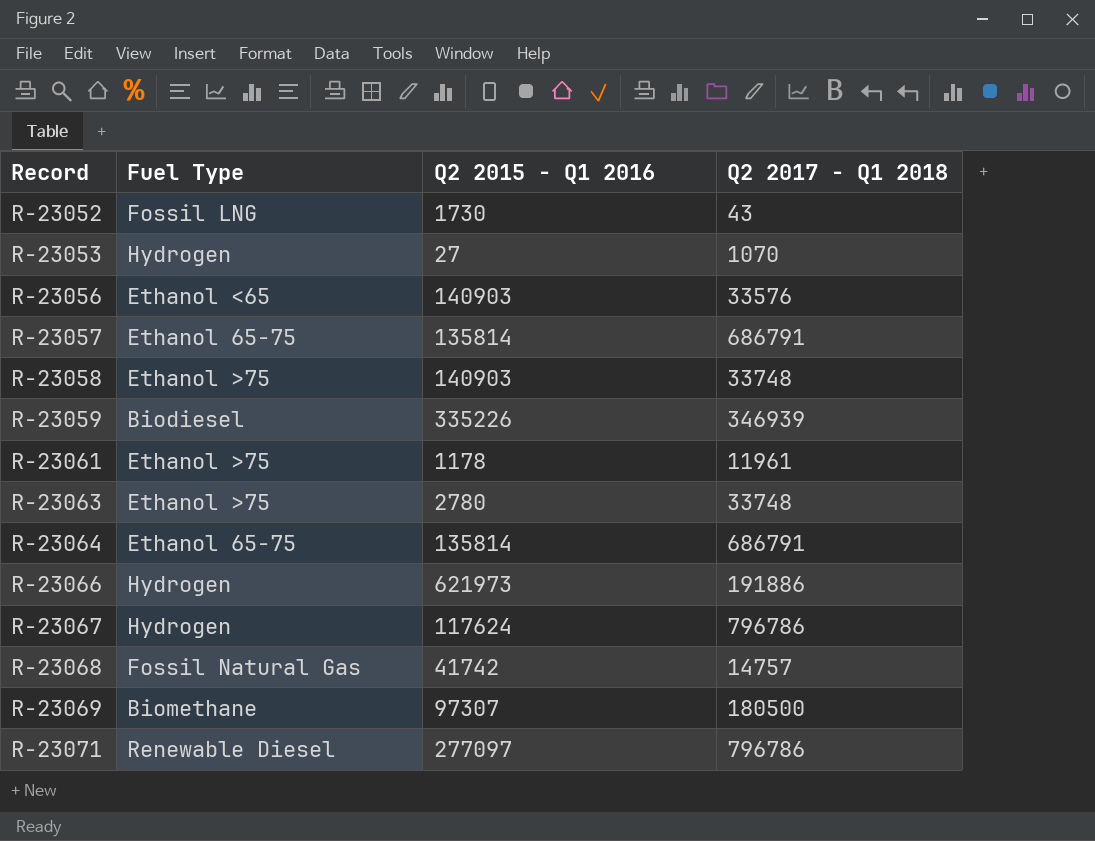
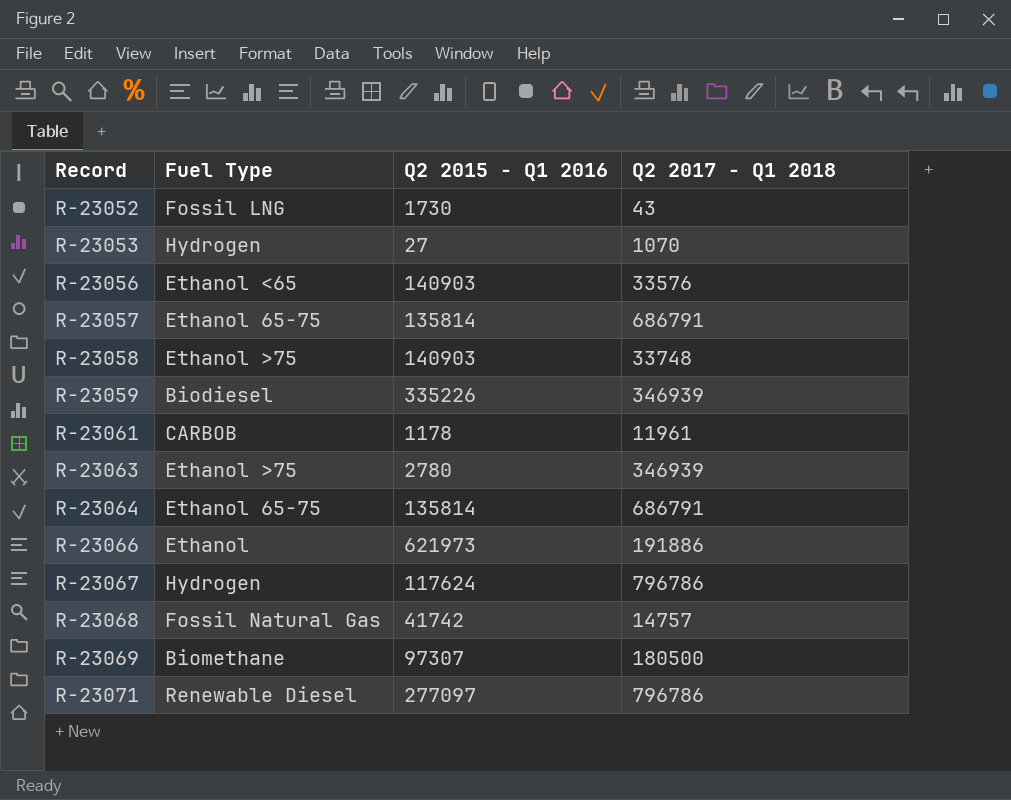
R-23061 | Fuel Type: Ethanol >75 -> CARBOB
R-23063 | Q2 2017 - Q1 2018: 33748 -> 346939
R-23066 | Fuel Type: Hydrogen -> Ethanol

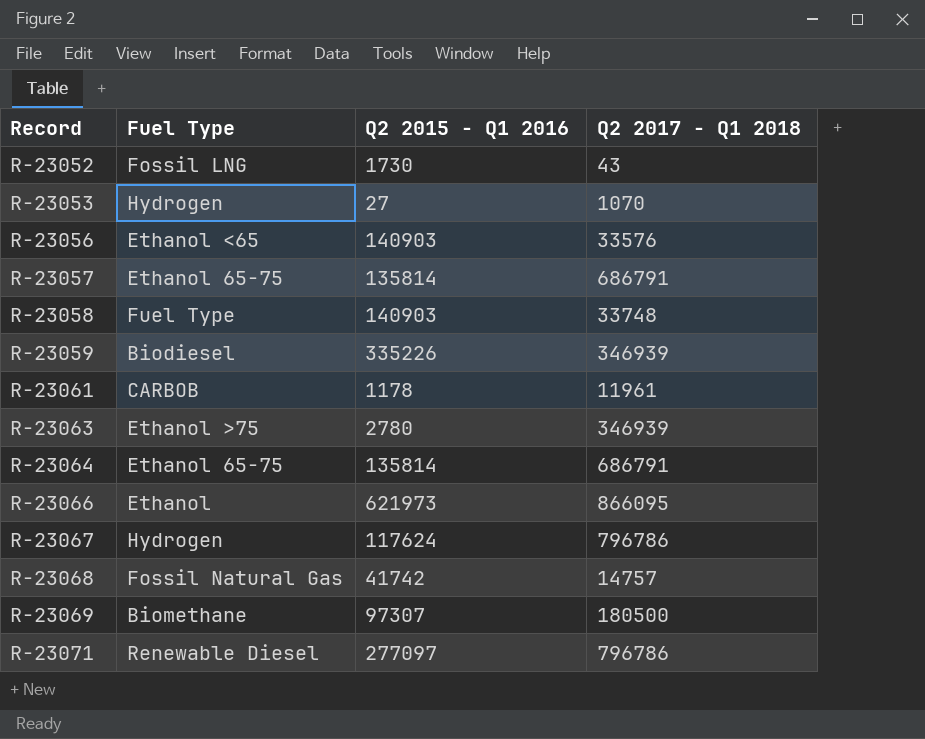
R-23058 | Fuel Type: Ethanol >75 -> Fuel Type
R-23066 | Q2 2017 - Q1 2018: 191886 -> 866095

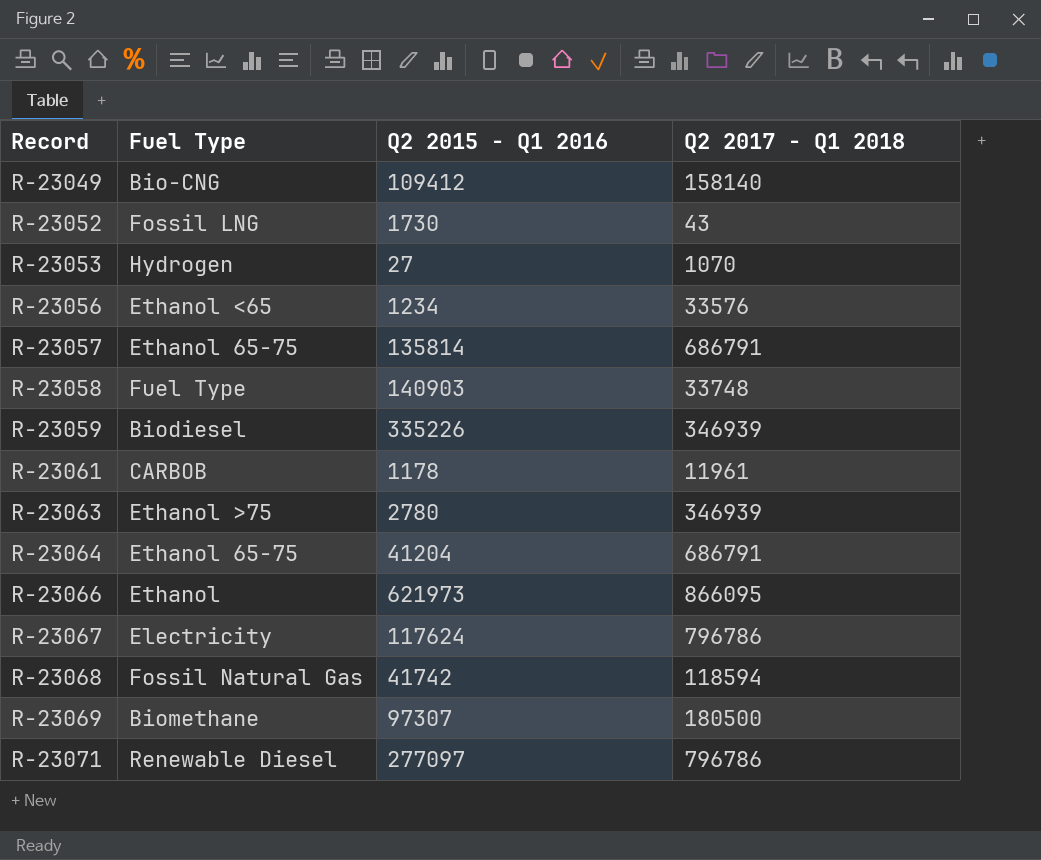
row R-23049: none -> Bio-CNG | 109412 | 158140
R-23056 | Q2 2015 - Q1 2016: 140903 -> 1234
R-23064 | Q2 2015 - Q1 2016: 135814 -> 41204
R-23067 | Fuel Type: Hydrogen -> Electricity
R-23068 | Q2 2017 - Q1 2018: 14757 -> 118594

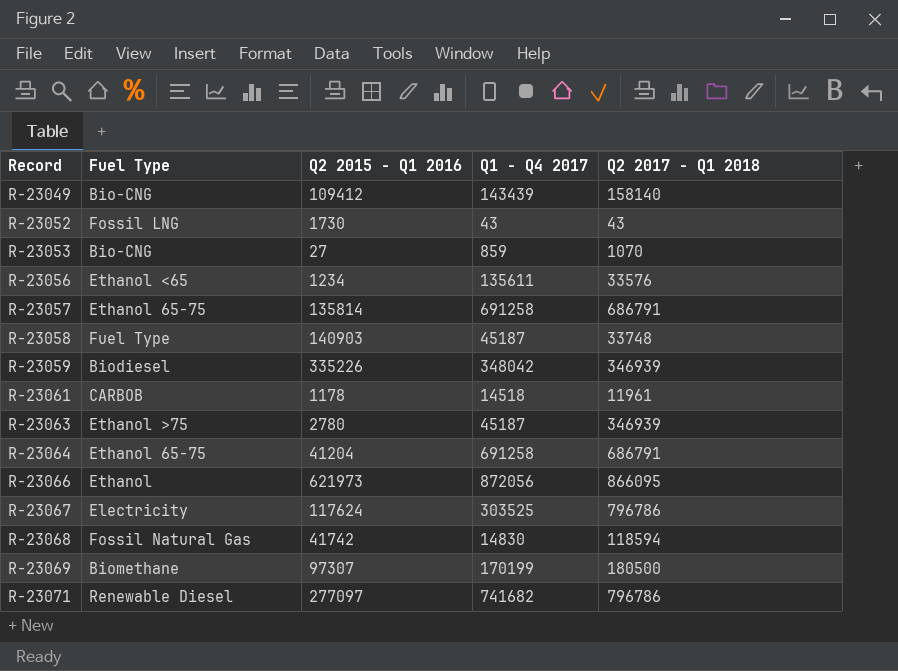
column Q1 - Q4 2017 | position: none -> 4
R-23053 | Fuel Type: Hydrogen -> Bio-CNG

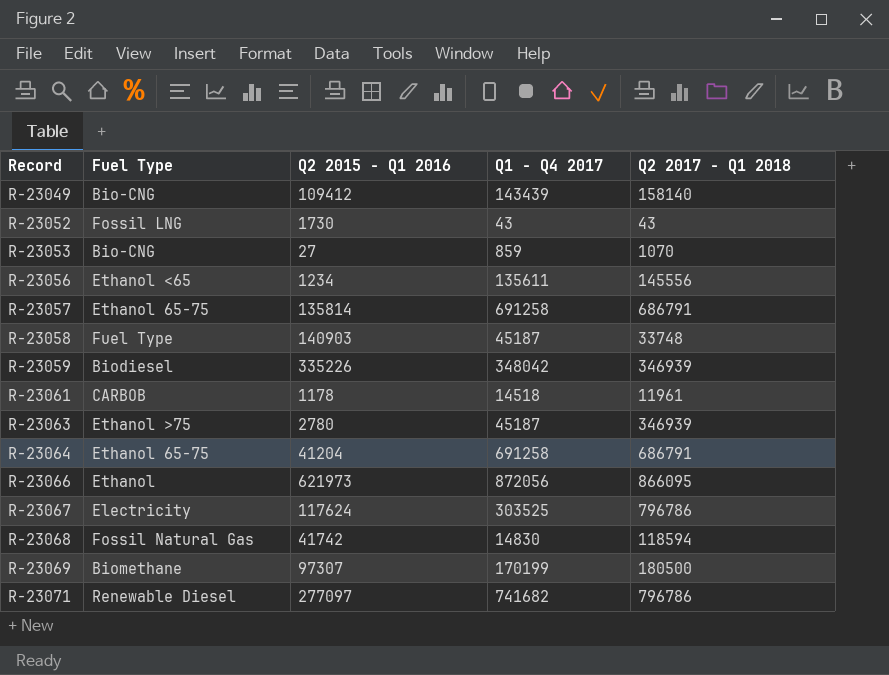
R-23056 | Q2 2017 - Q1 2018: 33576 -> 145556

